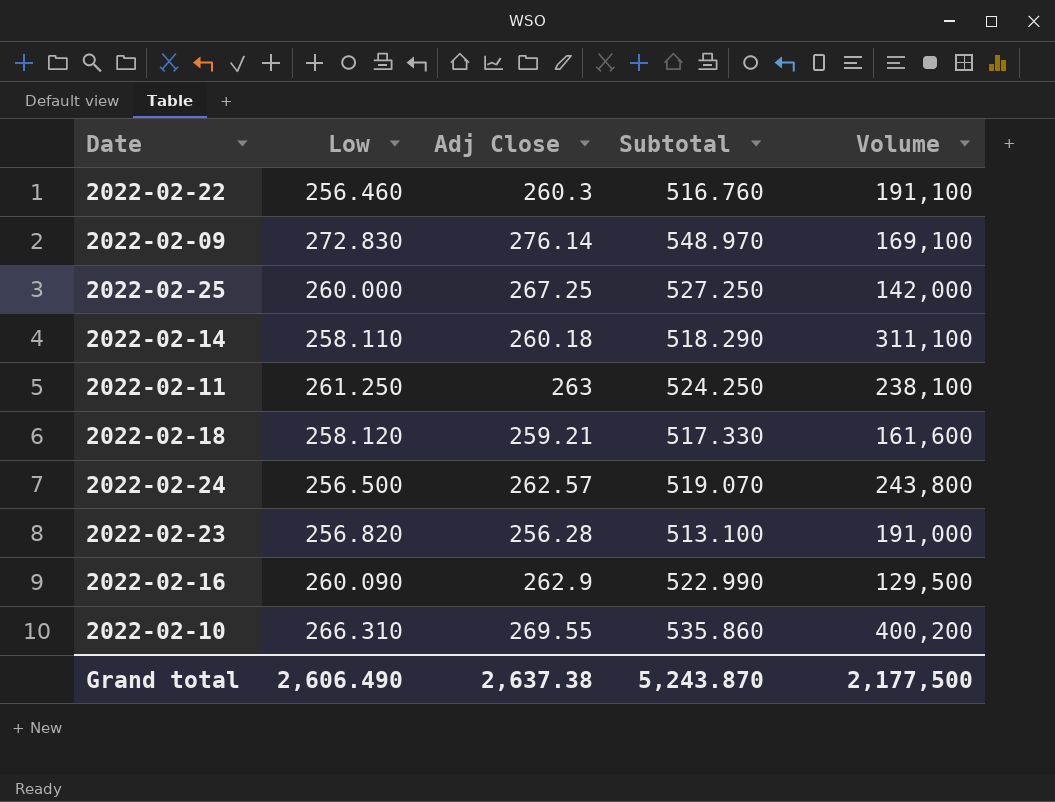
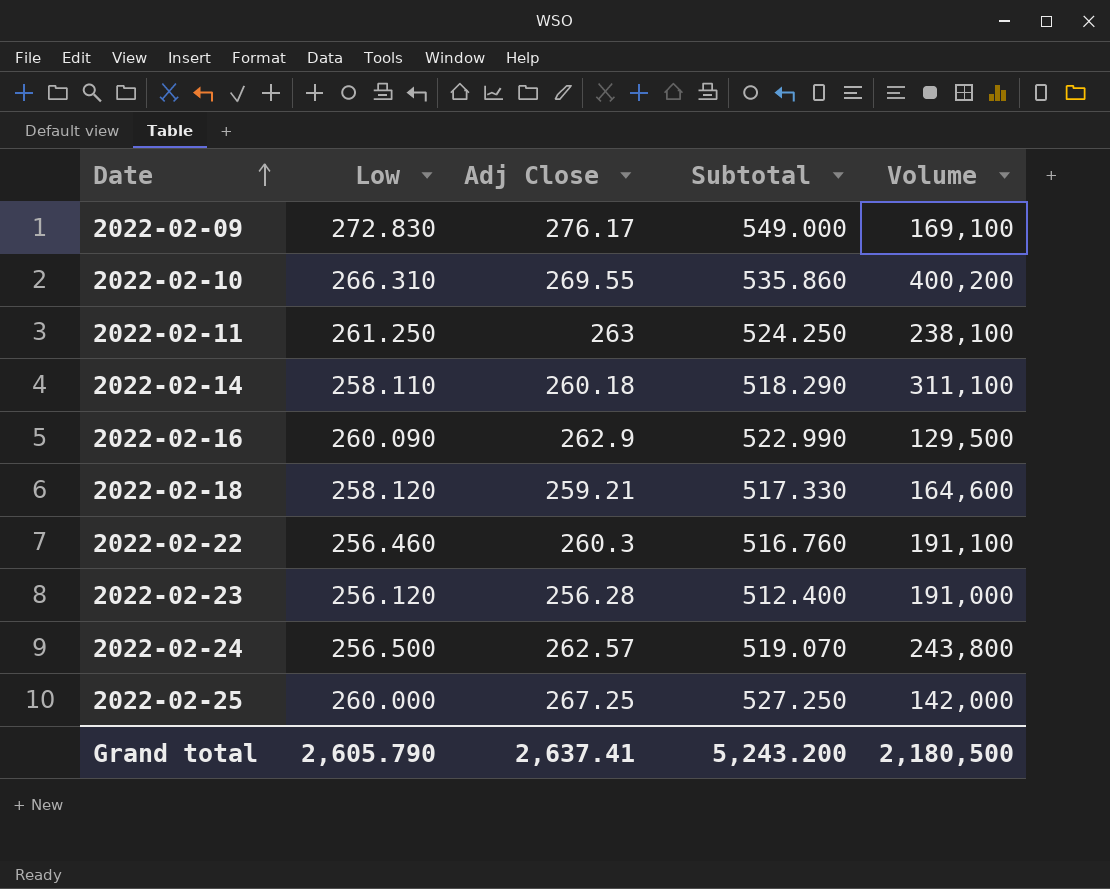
row order: none -> Date ascending
2022-02-09 | Adj Close: 276.14 -> 276.17
2022-02-09 | Subtotal: 548.970 -> 549.000
2022-02-18 | Volume: 161,600 -> 164,600
2022-02-23 | Low: 256.820 -> 256.120
2022-02-23 | Subtotal: 513.100 -> 512.400
Grand total | Low: 2,606.490 -> 2,605.790
Grand total | Adj Close: 2,637.38 -> 2,637.41
Grand total | Subtotal: 5,243.870 -> 5,243.200
Grand total | Volume: 2,177,500 -> 2,180,500

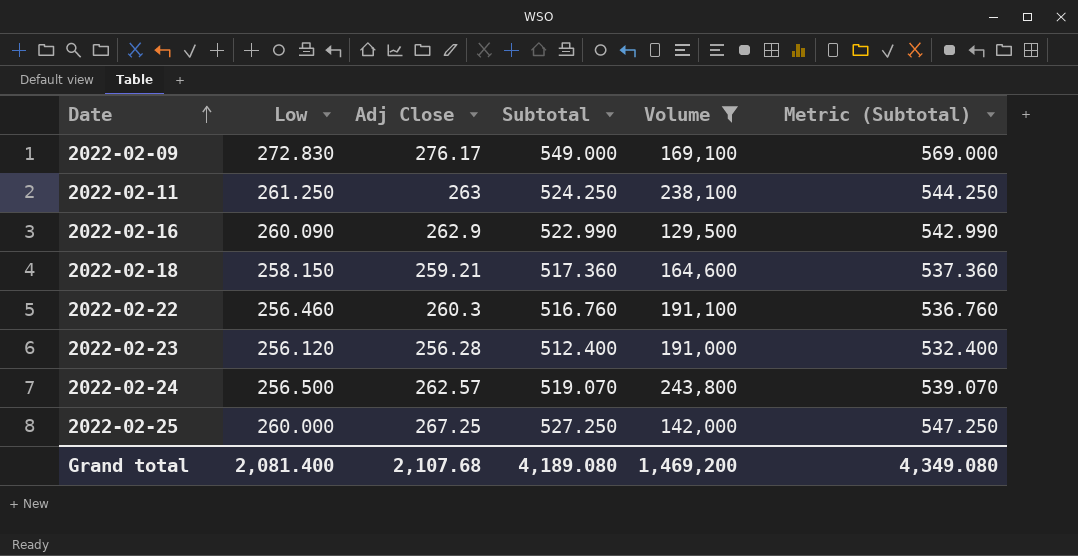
filter: none -> Volume <= 243,800
column Metric (Subtotal) | formula: none -> [Subtotal] + 20
2022-02-18 | Low: 258.120 -> 258.150
2022-02-18 | Subtotal: 517.330 -> 517.360
Grand total | Low: 2,605.790 -> 2,081.400
Grand total | Adj Close: 2,637.41 -> 2,107.68
Grand total | Subtotal: 5,243.200 -> 4,189.080
Grand total | Volume: 2,180,500 -> 1,469,200

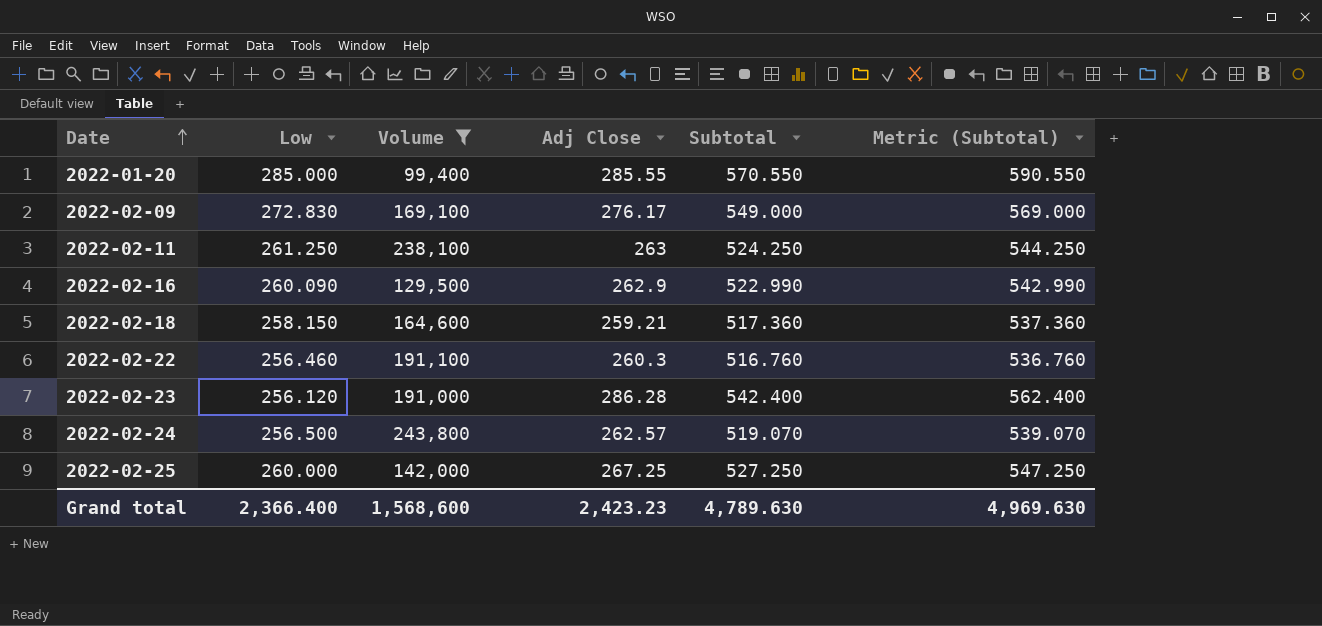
column Volume | position: 5 -> 3
row 2022-01-20: none -> 285.000 | 99,400 | 285.55 | 570.550 | 590.550
2022-02-23 | Adj Close: 256.28 -> 286.28
2022-02-23 | Subtotal: 512.400 -> 542.400
2022-02-23 | Metric (Subtotal): 532.400 -> 562.400
Grand total | Low: 2,081.400 -> 2,366.400
Grand total | Volume: 1,469,200 -> 1,568,600
Grand total | Adj Close: 2,107.68 -> 2,423.23
Grand total | Subtotal: 4,189.080 -> 4,789.630
Grand total | Metric (Subtotal): 4,349.080 -> 4,969.630

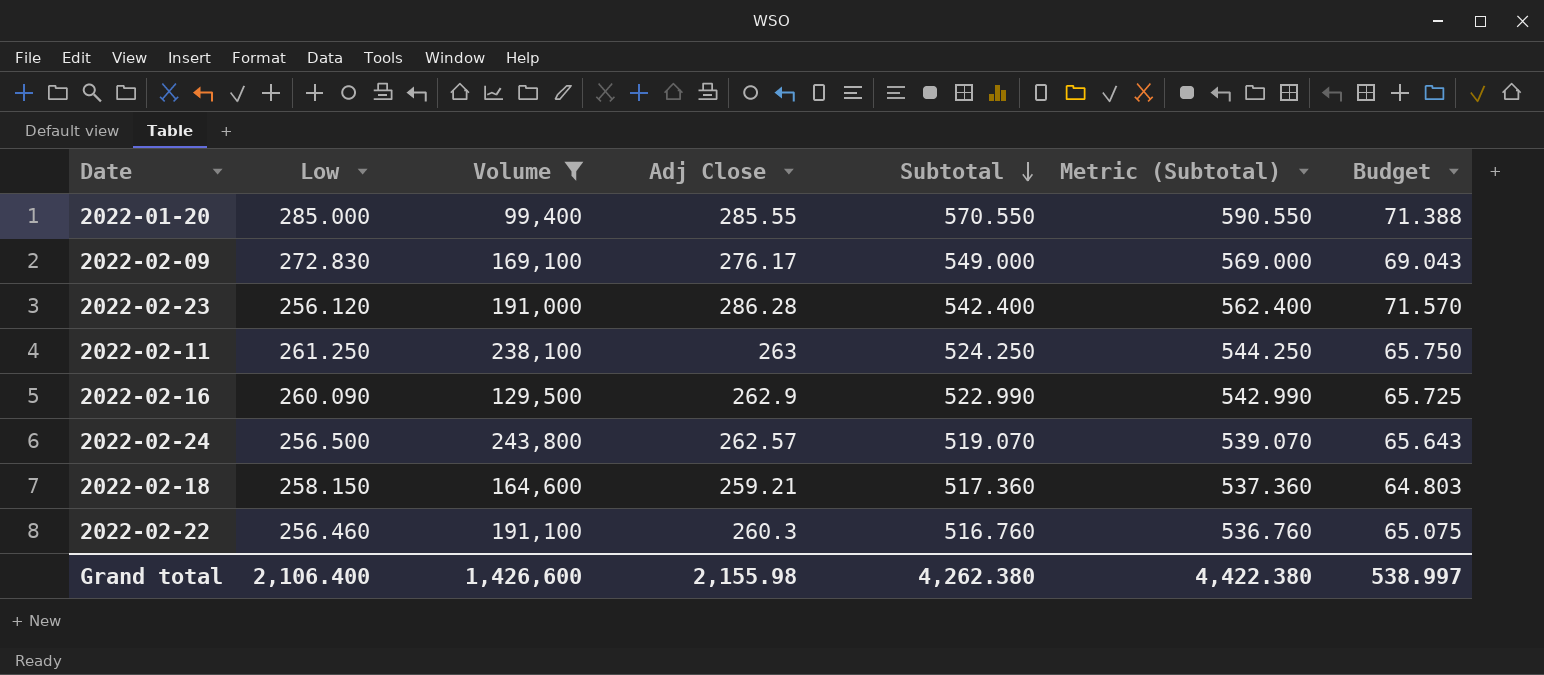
row order: Date ascending -> Subtotal descending
column Budget | formula: none -> [Adj Close] * 0.25
row 2022-02-25: 260.000 | 142,000 | 267.25 | 527.250 | 547.250 -> none
Grand total | Low: 2,366.400 -> 2,106.400
Grand total | Volume: 1,568,600 -> 1,426,600
Grand total | Adj Close: 2,423.23 -> 2,155.98
Grand total | Subtotal: 4,789.630 -> 4,262.380
Grand total | Metric (Subtotal): 4,969.630 -> 4,422.380

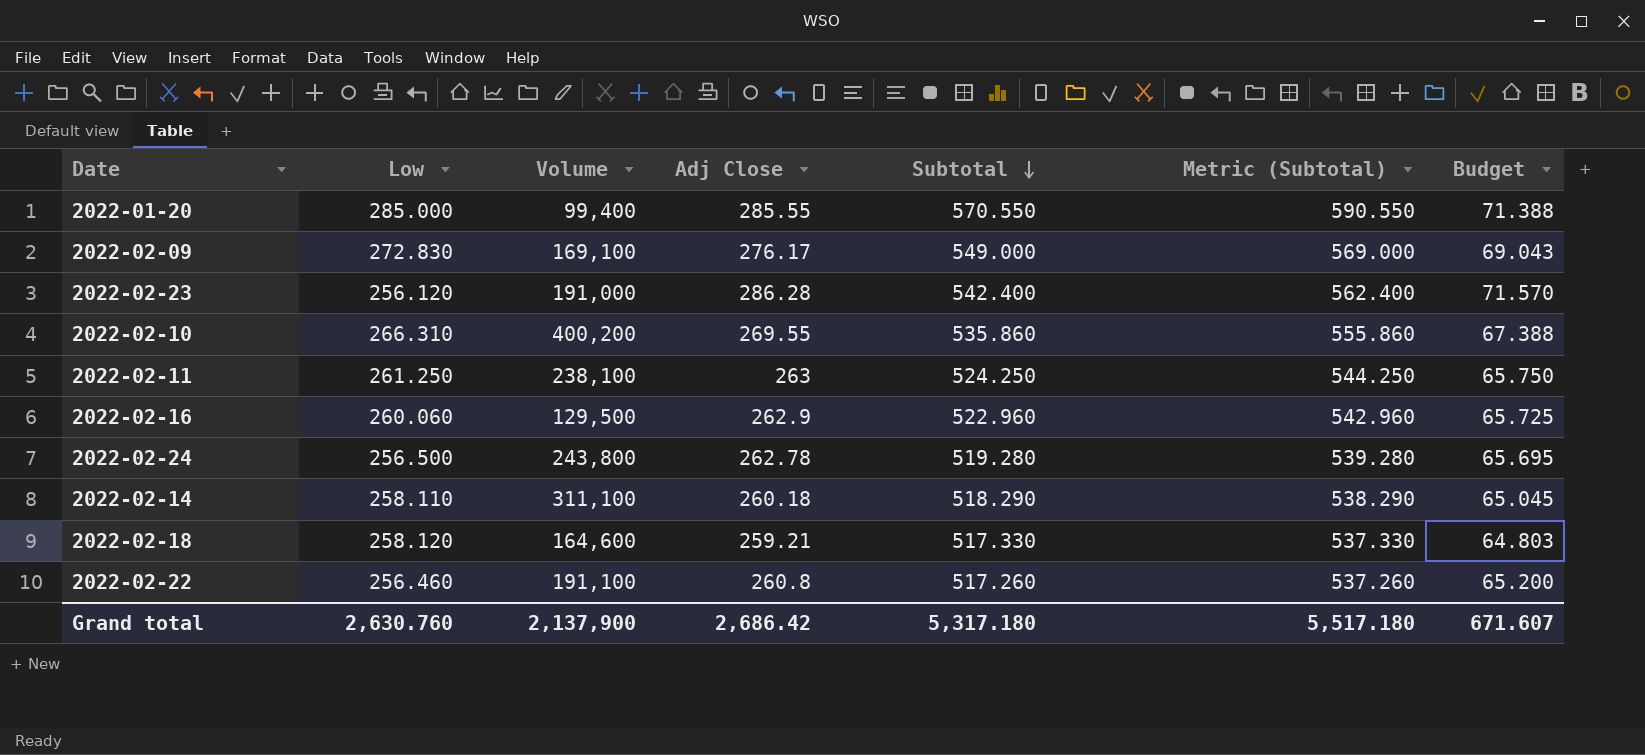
filter: Volume <= 243,800 -> none
2022-02-16 | Low: 260.090 -> 260.060
2022-02-16 | Subtotal: 522.990 -> 522.960
2022-02-16 | Metric (Subtotal): 542.990 -> 542.960
2022-02-24 | Adj Close: 262.57 -> 262.78
2022-02-24 | Subtotal: 519.070 -> 519.280
2022-02-24 | Metric (Subtotal): 539.070 -> 539.280
2022-02-24 | Budget: 65.643 -> 65.695
2022-02-18 | Low: 258.150 -> 258.120
2022-02-18 | Subtotal: 517.360 -> 517.330
2022-02-18 | Metric (Subtotal): 537.360 -> 537.330
2022-02-22 | Adj Close: 260.3 -> 260.8
2022-02-22 | Subtotal: 516.760 -> 517.260
2022-02-22 | Metric (Subtotal): 536.760 -> 537.260
2022-02-22 | Budget: 65.075 -> 65.200
Grand total | Low: 2,106.400 -> 2,630.760
Grand total | Volume: 1,426,600 -> 2,137,900
Grand total | Adj Close: 2,155.98 -> 2,686.42
Grand total | Subtotal: 4,262.380 -> 5,317.180
Grand total | Metric (Subtotal): 4,422.380 -> 5,517.180
Grand total | Budget: 538.997 -> 671.607

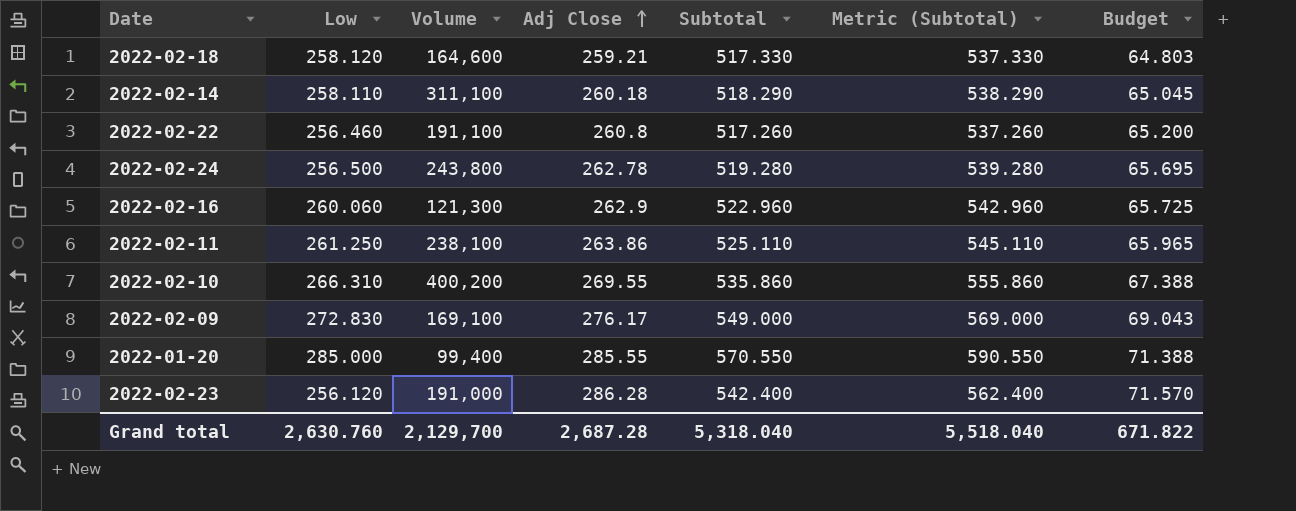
row order: Subtotal descending -> Adj Close ascending
2022-02-16 | Volume: 129,500 -> 121,300
2022-02-11 | Adj Close: 263 -> 263.86
2022-02-11 | Subtotal: 524.250 -> 525.110
2022-02-11 | Metric (Subtotal): 544.250 -> 545.110
2022-02-11 | Budget: 65.750 -> 65.965
Grand total | Volume: 2,137,900 -> 2,129,700
Grand total | Adj Close: 2,686.42 -> 2,687.28
Grand total | Subtotal: 5,317.180 -> 5,318.040
Grand total | Metric (Subtotal): 5,517.180 -> 5,518.040
Grand total | Budget: 671.607 -> 671.822

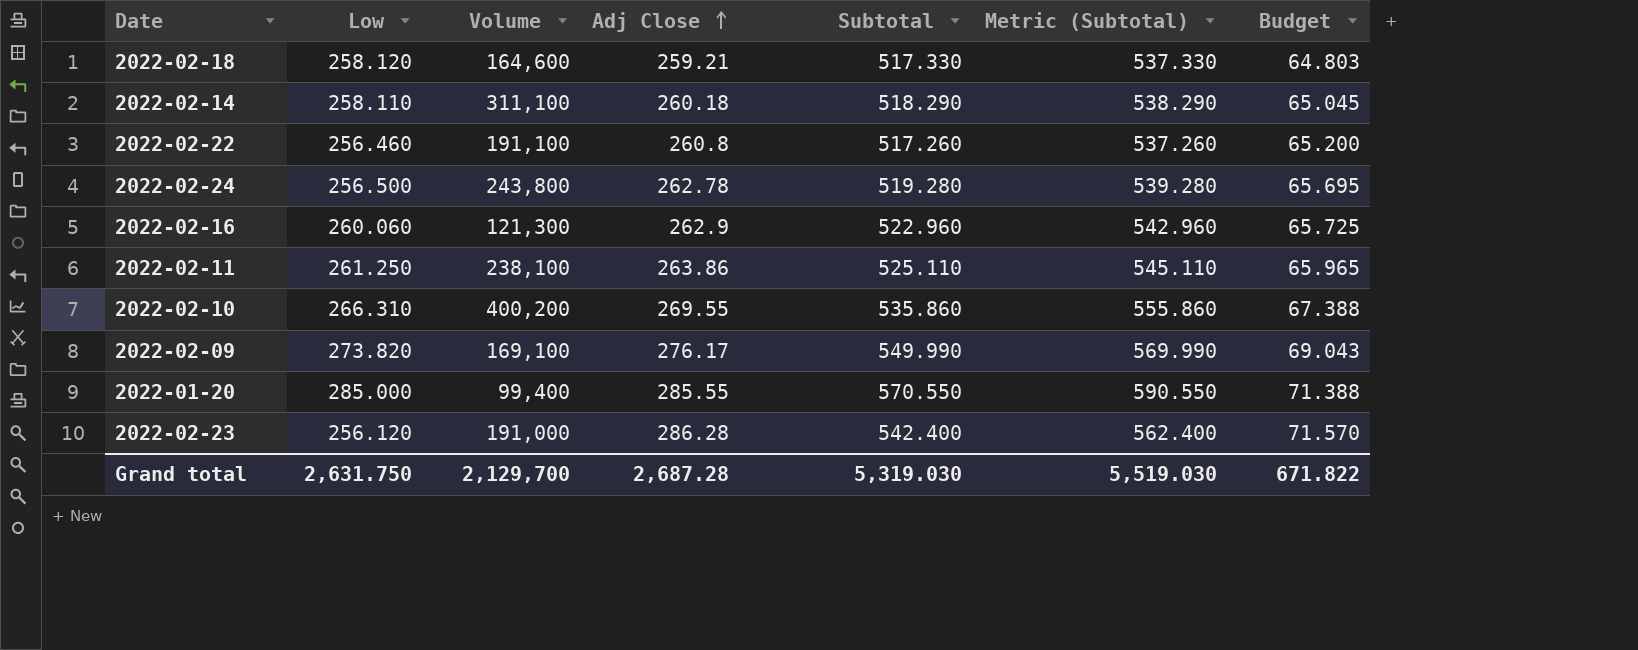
2022-02-09 | Low: 272.830 -> 273.820
2022-02-09 | Subtotal: 549.000 -> 549.990
2022-02-09 | Metric (Subtotal): 569.000 -> 569.990
Grand total | Low: 2,630.760 -> 2,631.750
Grand total | Subtotal: 5,318.040 -> 5,319.030
Grand total | Metric (Subtotal): 5,518.040 -> 5,519.030

